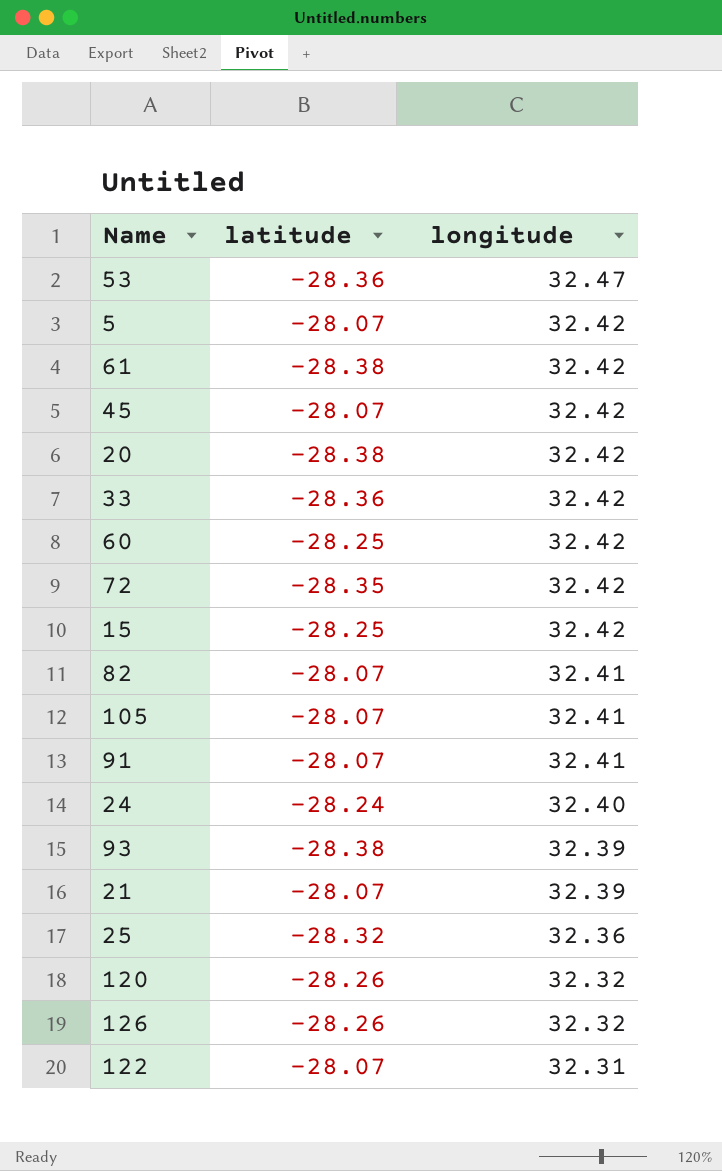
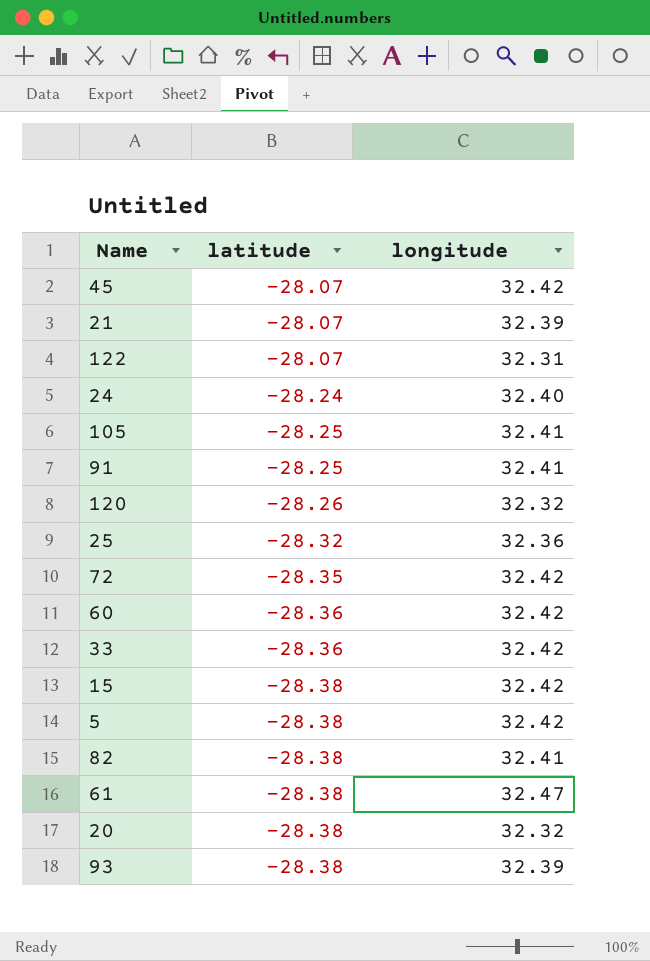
row order: longitude descending -> latitude descending
row 53: -28.36 | 32.47 -> none
row 126: -28.26 | 32.32 -> none
105 | latitude: -28.07 -> -28.25
91 | latitude: -28.07 -> -28.25
60 | latitude: -28.25 -> -28.36
15 | latitude: -28.25 -> -28.38
5 | latitude: -28.07 -> -28.38
82 | latitude: -28.07 -> -28.38
61 | longitude: 32.42 -> 32.47
20 | longitude: 32.42 -> 32.32

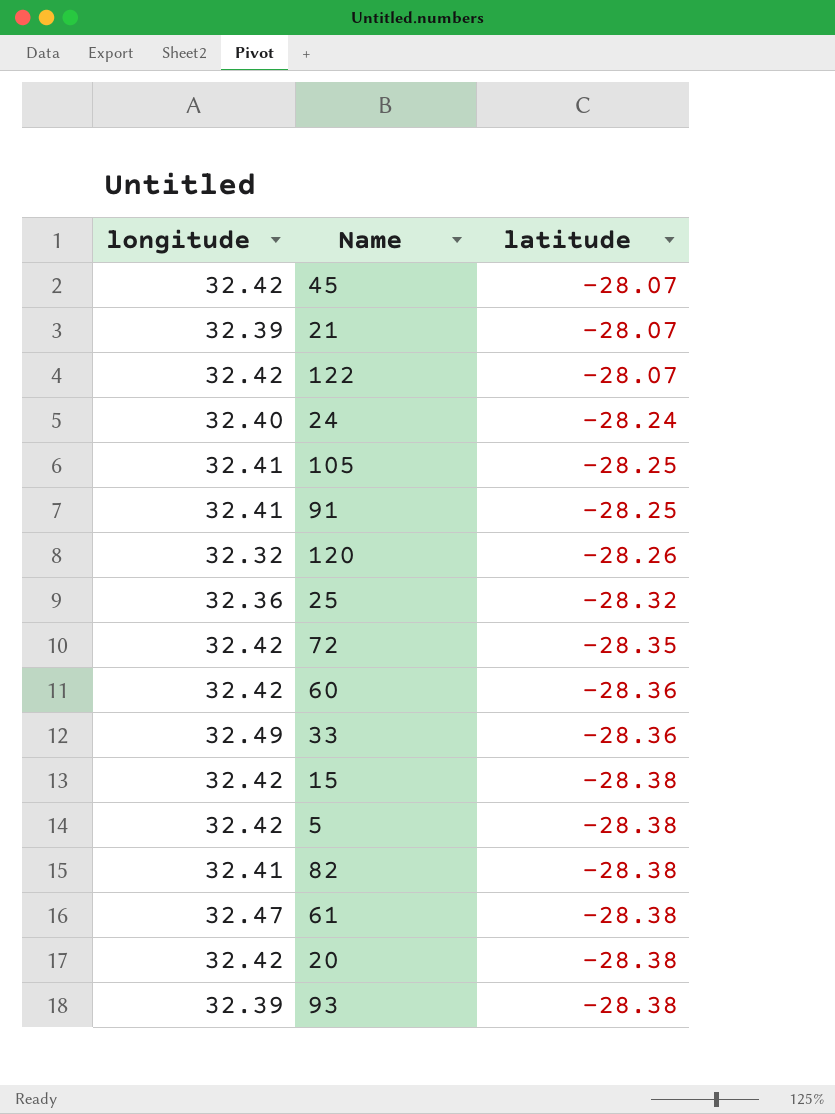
column longitude | position: 3 -> 1
122 | longitude: 32.31 -> 32.42
33 | longitude: 32.42 -> 32.49
20 | longitude: 32.32 -> 32.42

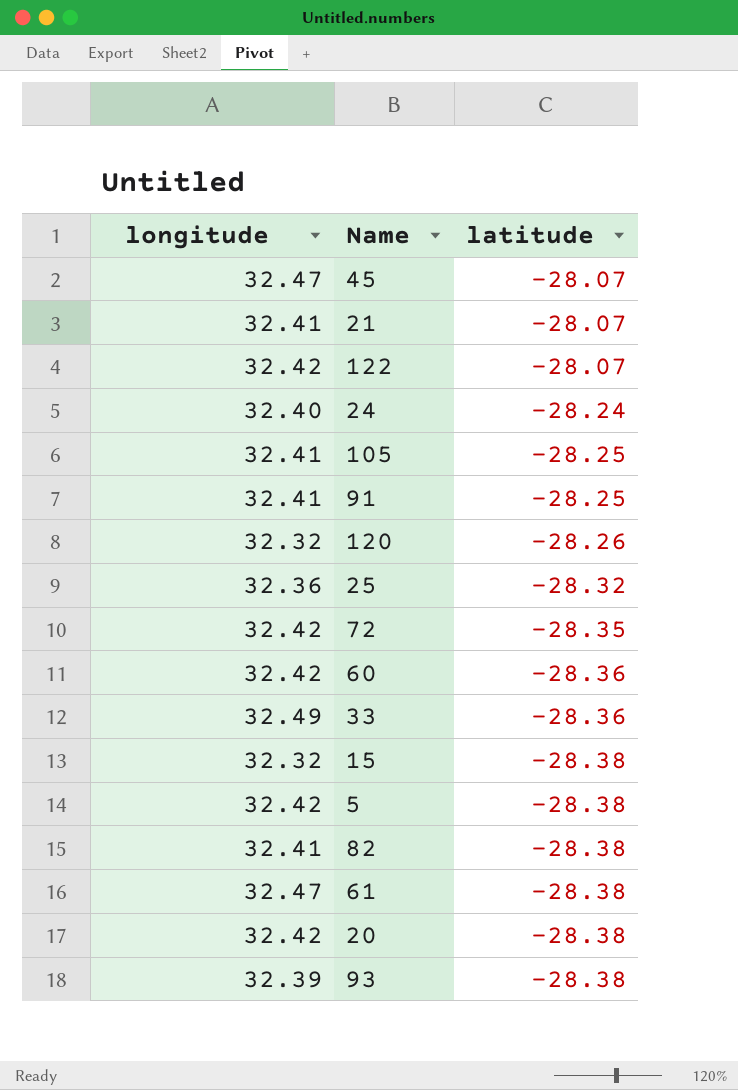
45 | longitude: 32.42 -> 32.47
21 | longitude: 32.39 -> 32.41
15 | longitude: 32.42 -> 32.32

